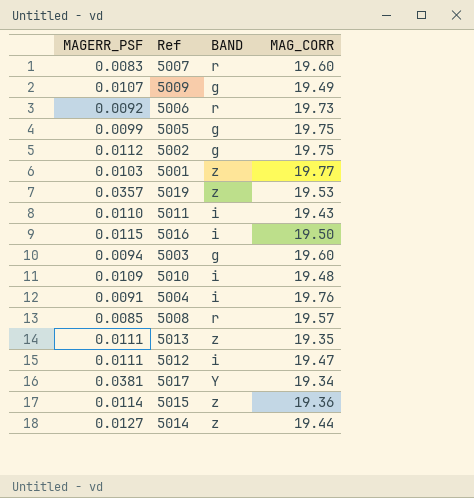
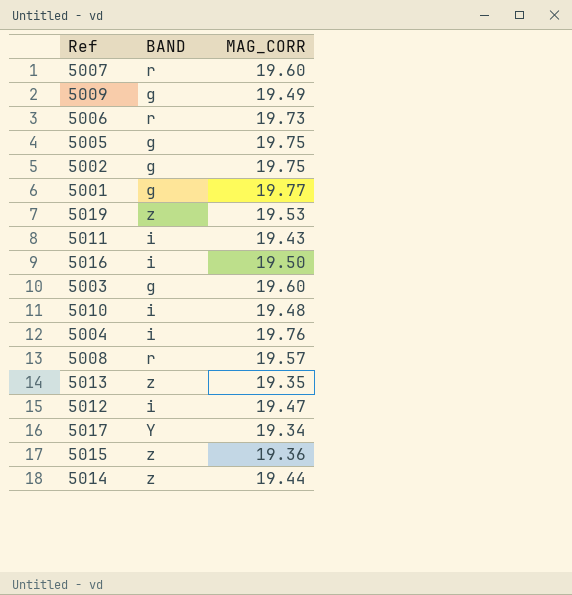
column MAGERR_PSF | position: 1 -> none
5001 | BAND: z -> g

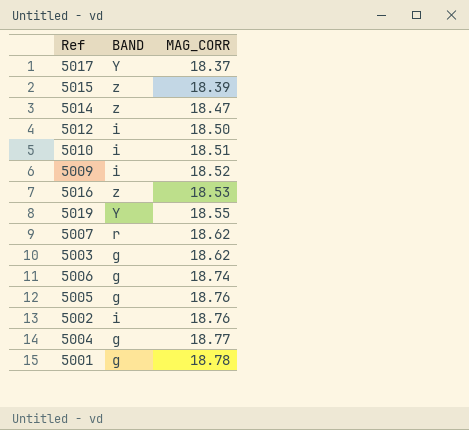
row order: none -> MAG_CORR ascending
row 5011: i | 19.43 -> none
row 5008: r | 19.57 -> none
row 5013: z | 19.35 -> none
5017 | MAG_CORR: 19.34 -> 18.37
5015 | MAG_CORR: 19.36 -> 18.39
5014 | MAG_CORR: 19.44 -> 18.47
5012 | MAG_CORR: 19.47 -> 18.50
5010 | MAG_CORR: 19.48 -> 18.51
5009 | BAND: g -> i
5009 | MAG_CORR: 19.49 -> 18.52
5016 | BAND: i -> z
5016 | MAG_CORR: 19.50 -> 18.53
5019 | BAND: z -> Y
5019 | MAG_CORR: 19.53 -> 18.55
5007 | MAG_CORR: 19.60 -> 18.62
5003 | MAG_CORR: 19.60 -> 18.62
5006 | BAND: r -> g
5006 | MAG_CORR: 19.73 -> 18.74
5005 | MAG_CORR: 19.75 -> 18.76
5002 | BAND: g -> i
5002 | MAG_CORR: 19.75 -> 18.76
5004 | BAND: i -> g
5004 | MAG_CORR: 19.76 -> 18.77
5001 | MAG_CORR: 19.77 -> 18.78

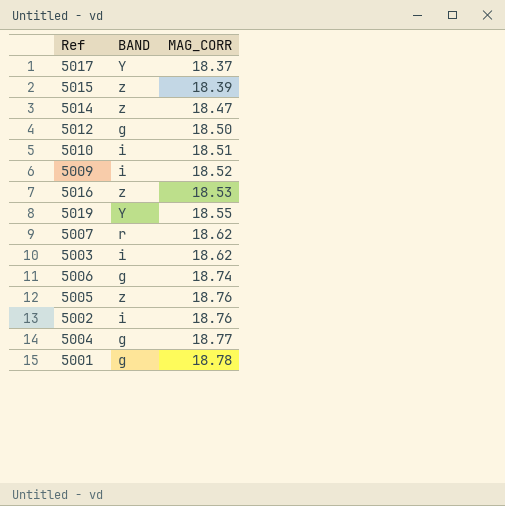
5012 | BAND: i -> g
5003 | BAND: g -> i
5005 | BAND: g -> z

